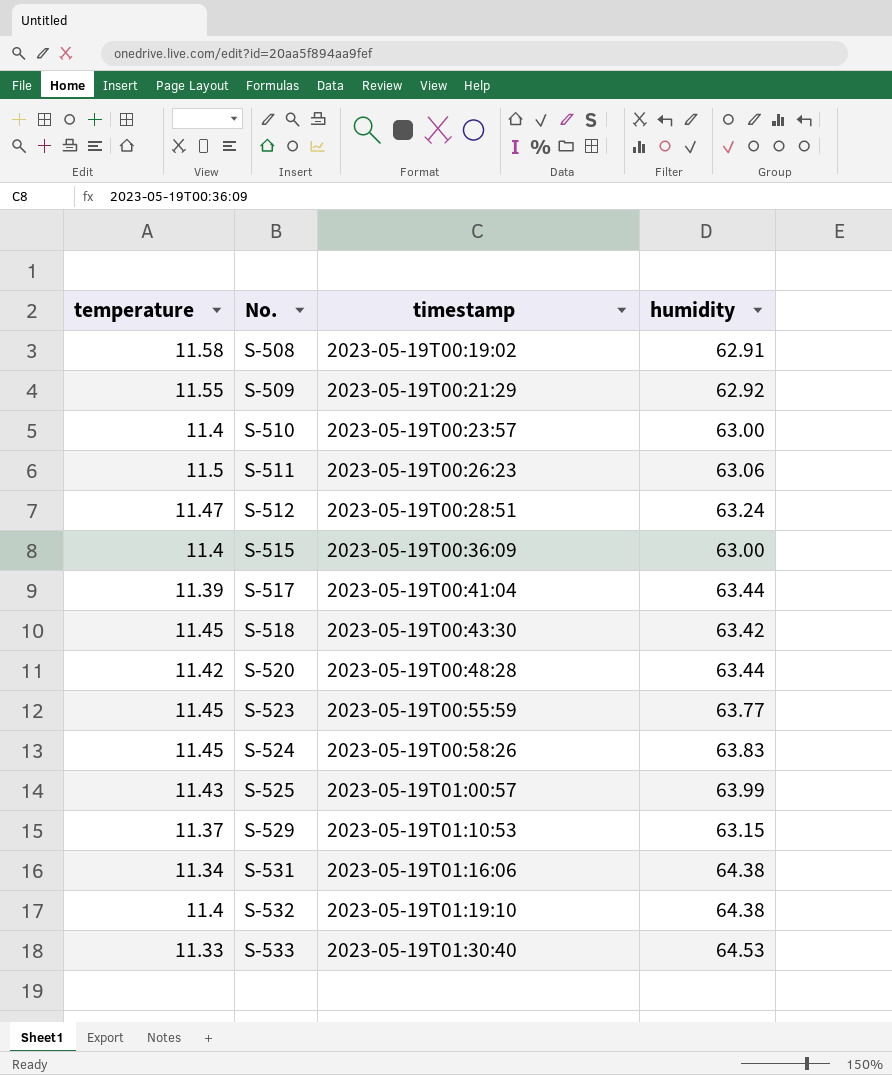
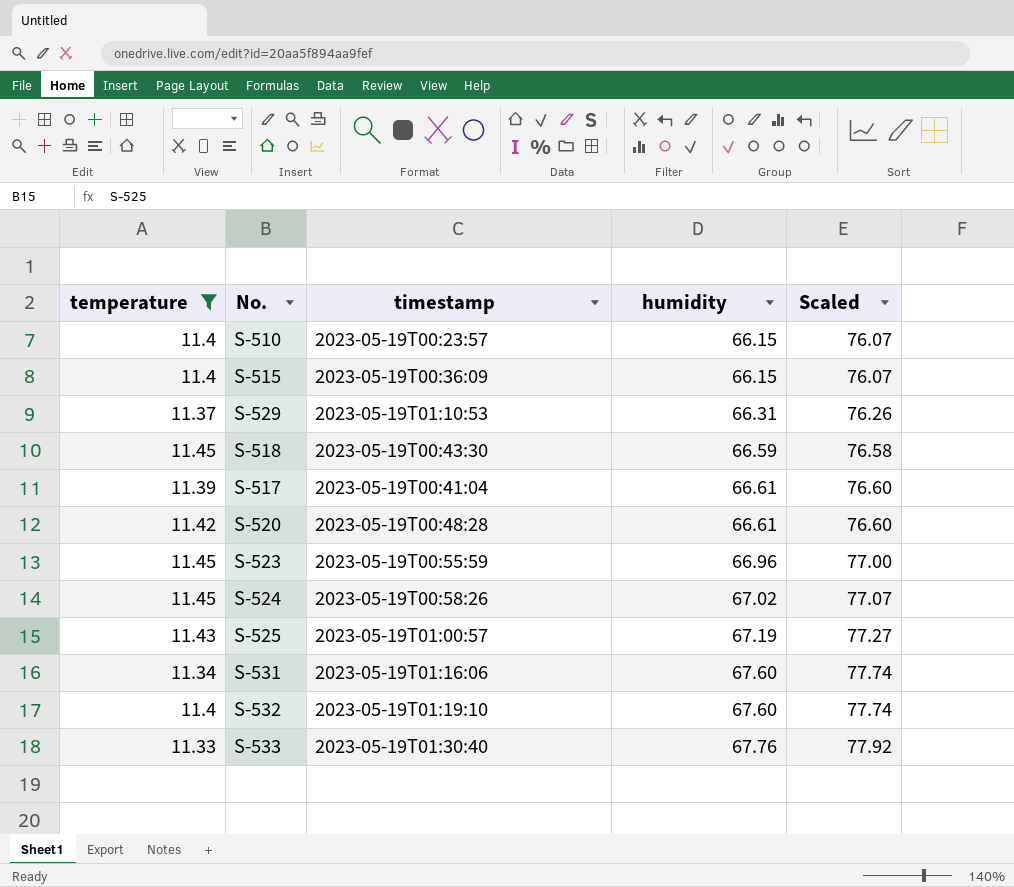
filter: none -> temperature <= 11.45
row order: No. ascending -> humidity ascending
column Scaled | formula: none -> [humidity] * 1.15
S-510 | humidity: 63.00 -> 66.15
S-515 | humidity: 63.00 -> 66.15
S-529 | humidity: 63.15 -> 66.31
S-518 | humidity: 63.42 -> 66.59
S-517 | humidity: 63.44 -> 66.61
S-520 | humidity: 63.44 -> 66.61
S-523 | humidity: 63.77 -> 66.96
S-524 | humidity: 63.83 -> 67.02
S-525 | humidity: 63.99 -> 67.19
S-531 | humidity: 64.38 -> 67.60
S-532 | humidity: 64.38 -> 67.60
S-533 | humidity: 64.53 -> 67.76

